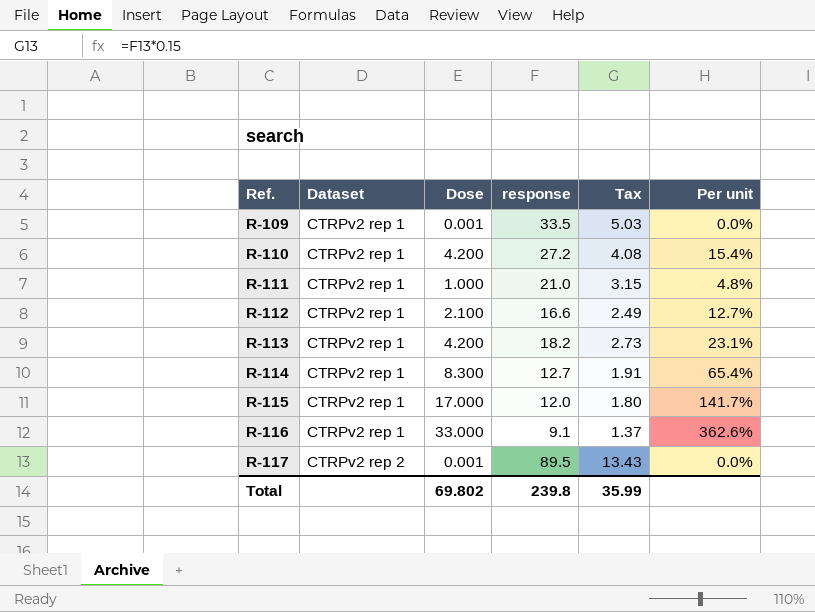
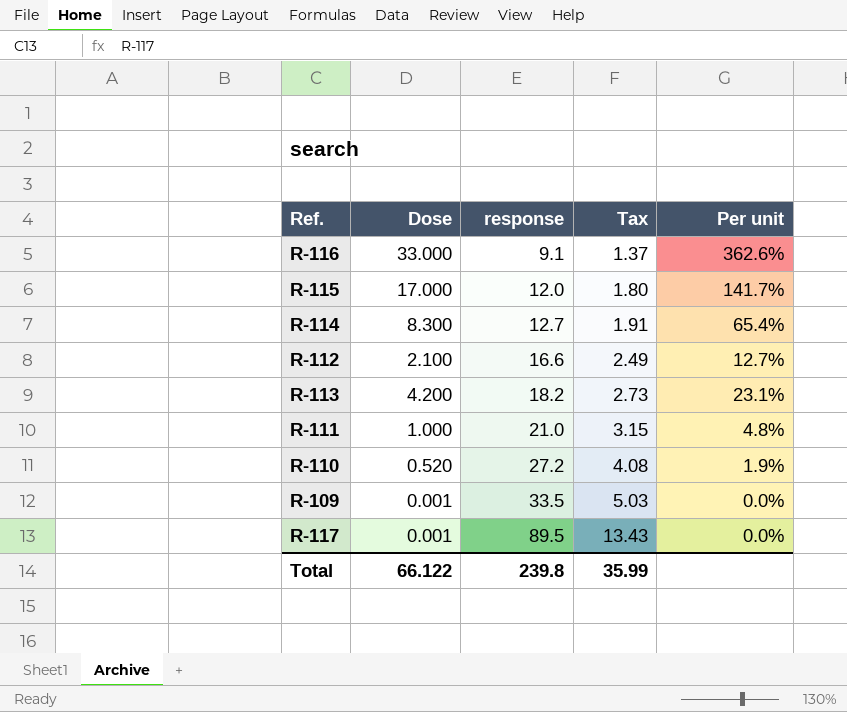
row order: Ref. ascending -> response ascending
column Dataset | position: 2 -> none
R-110 | Dose: 4.200 -> 0.520
R-110 | Per unit: 15.4% -> 1.9%
Total | Dose: 69.802 -> 66.122

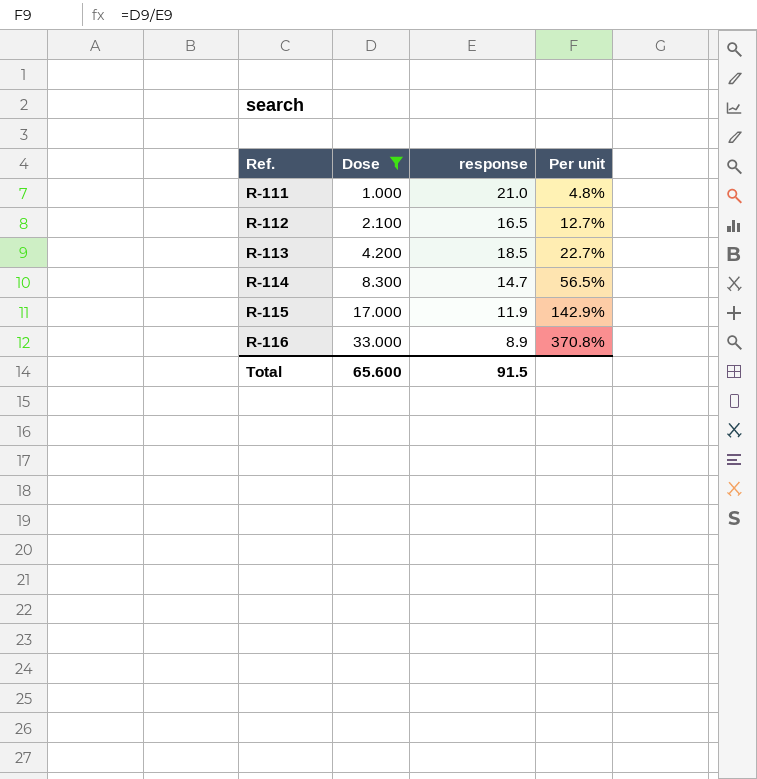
filter: none -> Dose >= 1.000
row order: response ascending -> Ref. ascending
column Tax | formula: [response] * 0.15 -> none
R-112 | response: 16.6 -> 16.5
R-113 | response: 18.2 -> 18.5
R-113 | Per unit: 23.1% -> 22.7%
R-114 | response: 12.7 -> 14.7
R-114 | Per unit: 65.4% -> 56.5%
R-115 | response: 12.0 -> 11.9
R-115 | Per unit: 141.7% -> 142.9%
R-116 | response: 9.1 -> 8.9
R-116 | Per unit: 362.6% -> 370.8%
Total | Dose: 66.122 -> 65.600
Total | response: 239.8 -> 91.5

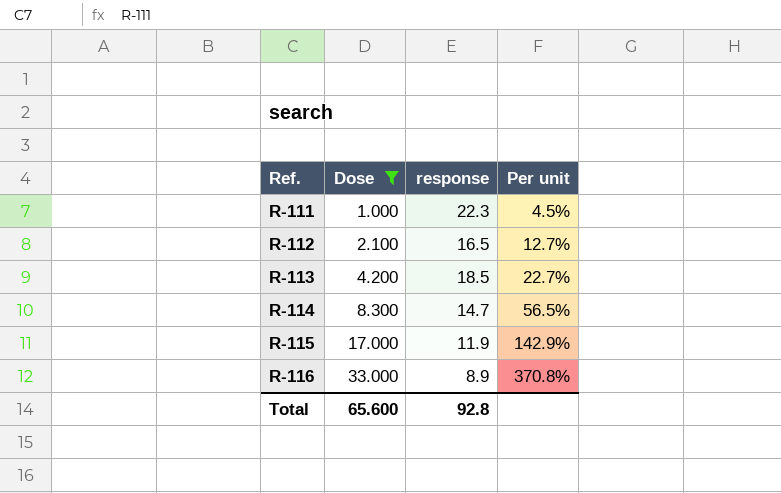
R-111 | response: 21.0 -> 22.3
R-111 | Per unit: 4.8% -> 4.5%
Total | response: 91.5 -> 92.8

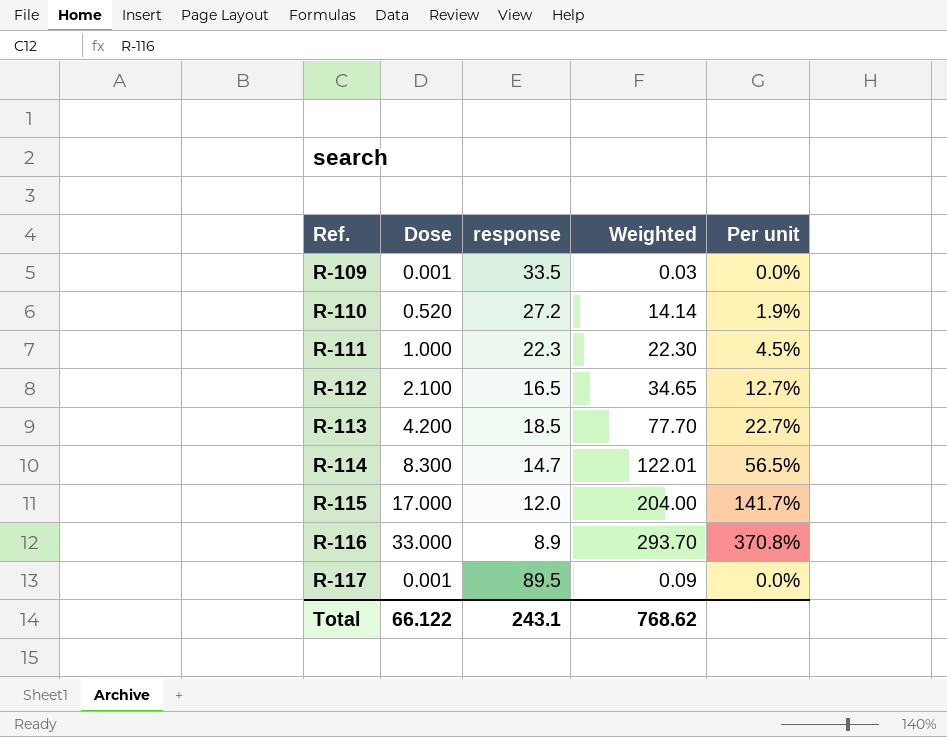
filter: Dose >= 1.000 -> none
column Weighted | formula: none -> [Dose] * [response]
R-115 | response: 11.9 -> 12.0
R-115 | Per unit: 142.9% -> 141.7%
Total | Dose: 65.600 -> 66.122
Total | response: 92.8 -> 243.1

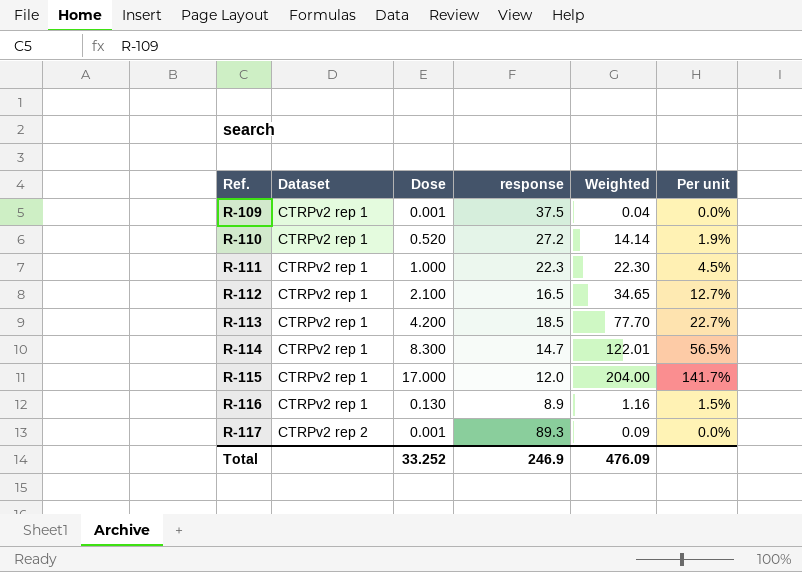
column Dataset | position: none -> 2
R-109 | response: 33.5 -> 37.5
R-109 | Weighted: 0.03 -> 0.04
R-116 | Dose: 33.000 -> 0.130
R-116 | Weighted: 293.70 -> 1.16
R-116 | Per unit: 370.8% -> 1.5%
R-117 | response: 89.5 -> 89.3
Total | Dose: 66.122 -> 33.252
Total | response: 243.1 -> 246.9
Total | Weighted: 768.62 -> 476.09

